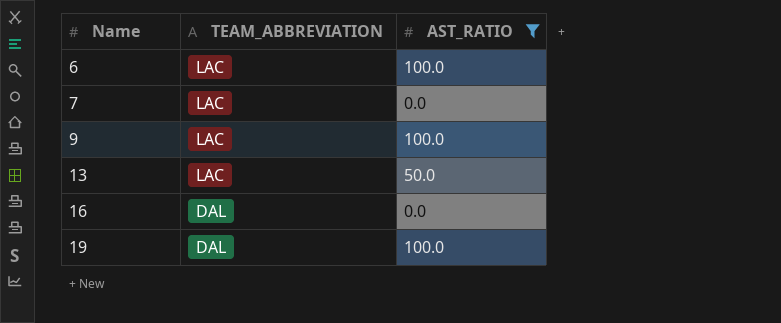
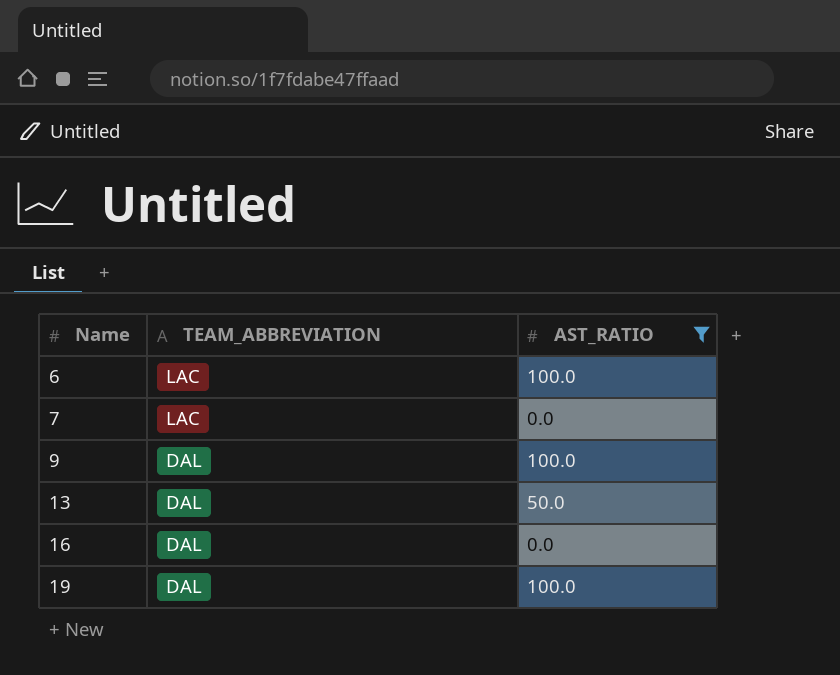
9 | TEAM_ABBREVIATION: LAC -> DAL
13 | TEAM_ABBREVIATION: LAC -> DAL

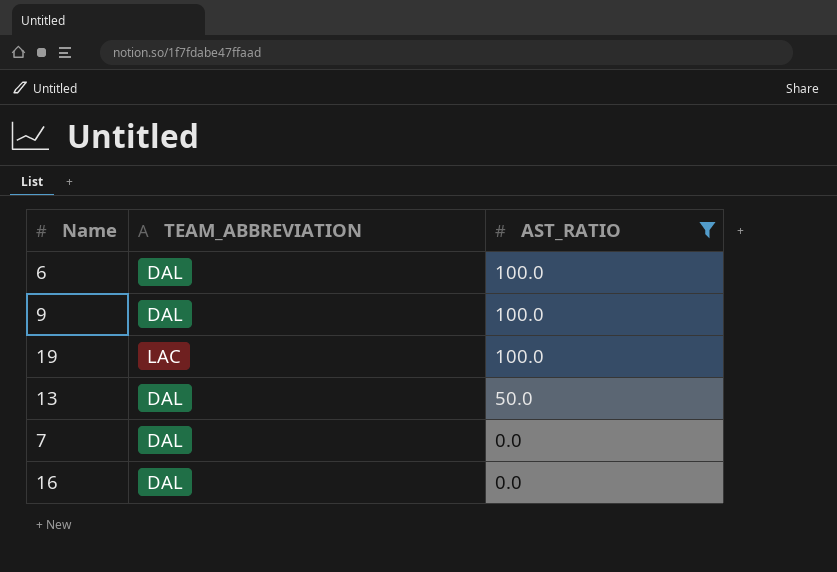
row order: Name ascending -> AST_RATIO descending
6 | TEAM_ABBREVIATION: LAC -> DAL
19 | TEAM_ABBREVIATION: DAL -> LAC
7 | TEAM_ABBREVIATION: LAC -> DAL

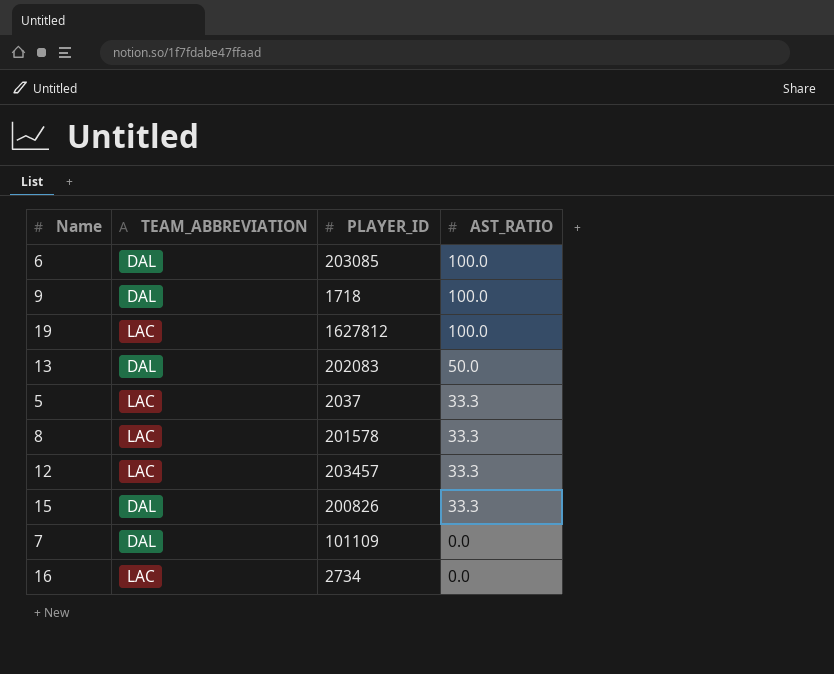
filter: AST_RATIO != 33.3 -> none
column PLAYER_ID | position: none -> 3
16 | TEAM_ABBREVIATION: DAL -> LAC

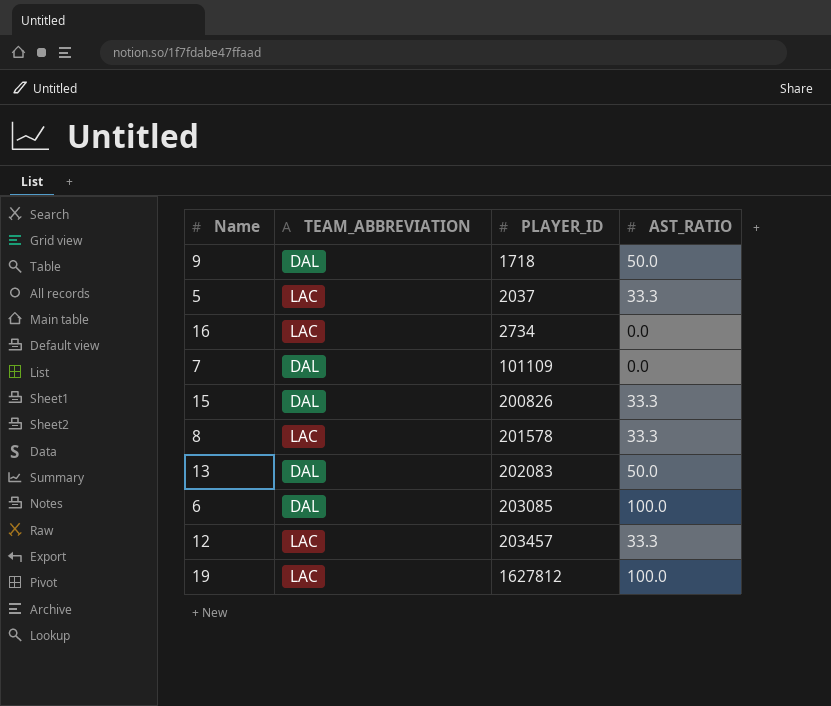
row order: AST_RATIO descending -> PLAYER_ID ascending
9 | AST_RATIO: 100.0 -> 50.0

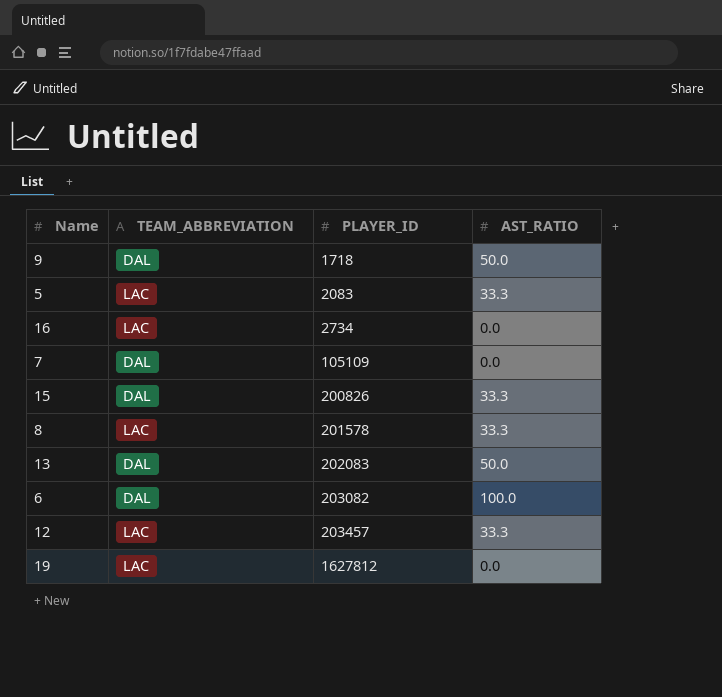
5 | PLAYER_ID: 2037 -> 2083
7 | PLAYER_ID: 101109 -> 105109
6 | PLAYER_ID: 203085 -> 203082
19 | AST_RATIO: 100.0 -> 0.0

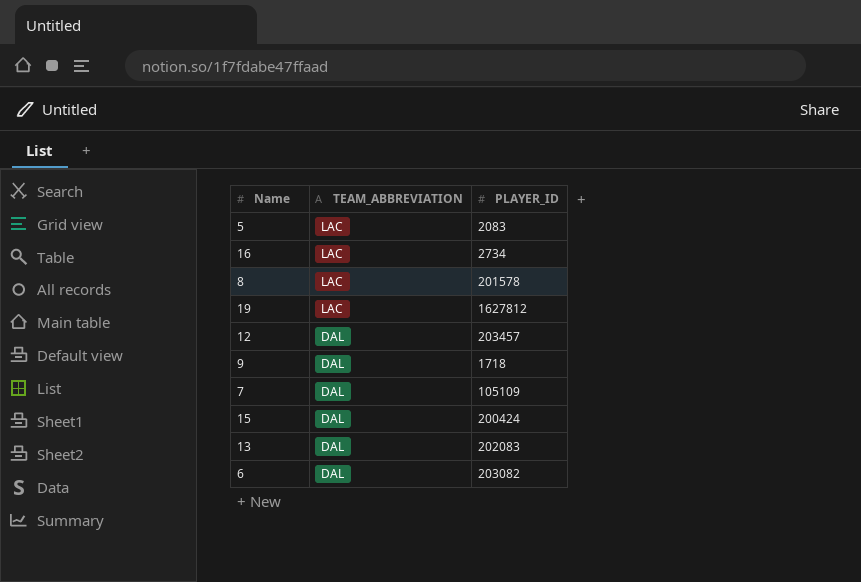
row order: PLAYER_ID ascending -> TEAM_ABBREVIATION descending
column AST_RATIO | position: 4 -> none
12 | TEAM_ABBREVIATION: LAC -> DAL
15 | PLAYER_ID: 200826 -> 200424

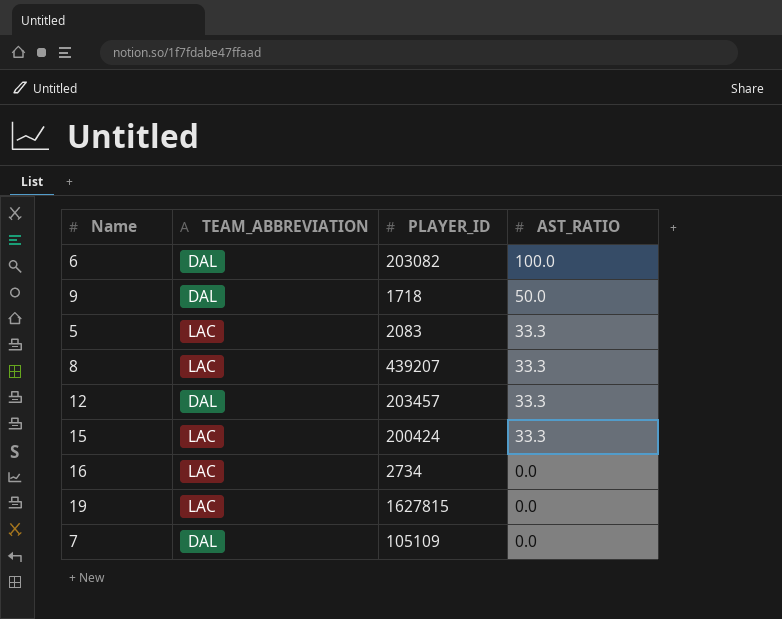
row order: TEAM_ABBREVIATION descending -> AST_RATIO descending
column AST_RATIO | position: none -> 4
row 13: DAL | 202083 -> none
8 | PLAYER_ID: 201578 -> 439207
15 | TEAM_ABBREVIATION: DAL -> LAC
19 | PLAYER_ID: 1627812 -> 1627815

